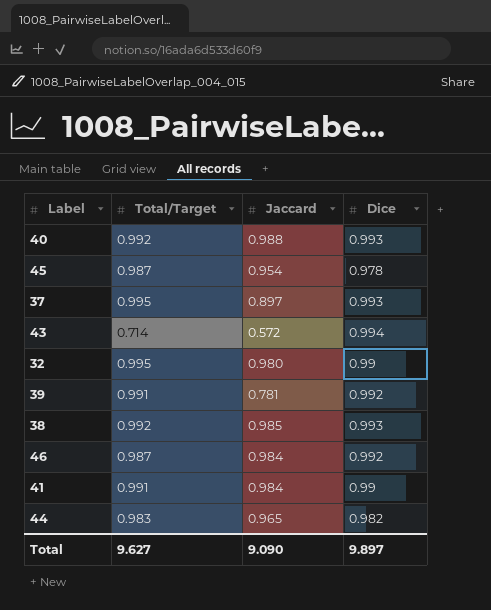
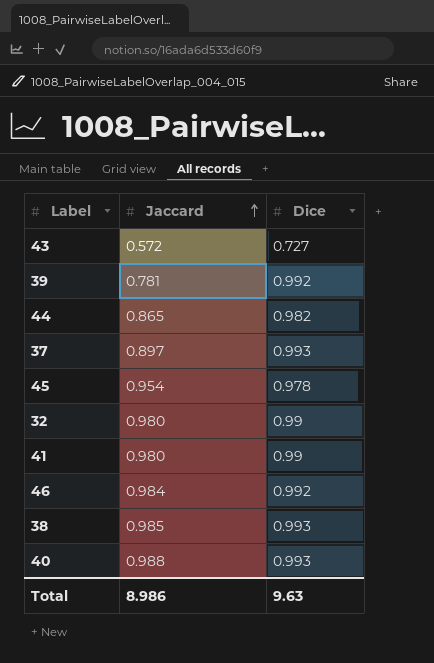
row order: none -> Jaccard ascending
column Total/Target | position: 2 -> none
43 | Dice: 0.994 -> 0.727
44 | Jaccard: 0.965 -> 0.865
41 | Jaccard: 0.984 -> 0.980
Total | Jaccard: 9.090 -> 8.986
Total | Dice: 9.897 -> 9.63

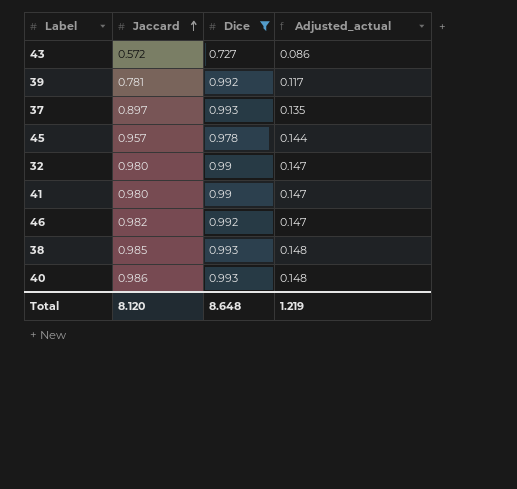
filter: none -> Dice != 0.982
column Adjusted_actual | formula: none -> [Jaccard] * 0.15
45 | Jaccard: 0.954 -> 0.957
46 | Jaccard: 0.984 -> 0.982
40 | Jaccard: 0.988 -> 0.986
Total | Jaccard: 8.986 -> 8.120
Total | Dice: 9.63 -> 8.648

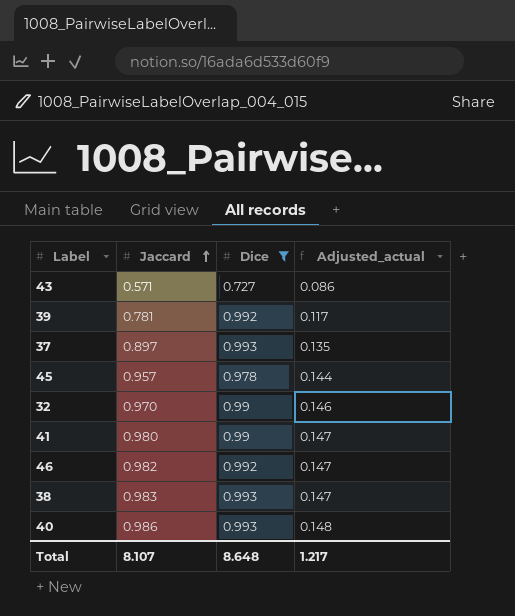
43 | Jaccard: 0.572 -> 0.571
32 | Jaccard: 0.980 -> 0.970
32 | Adjusted_actual: 0.147 -> 0.146
38 | Jaccard: 0.985 -> 0.983
38 | Adjusted_actual: 0.148 -> 0.147
Total | Jaccard: 8.120 -> 8.107
Total | Adjusted_actual: 1.219 -> 1.217

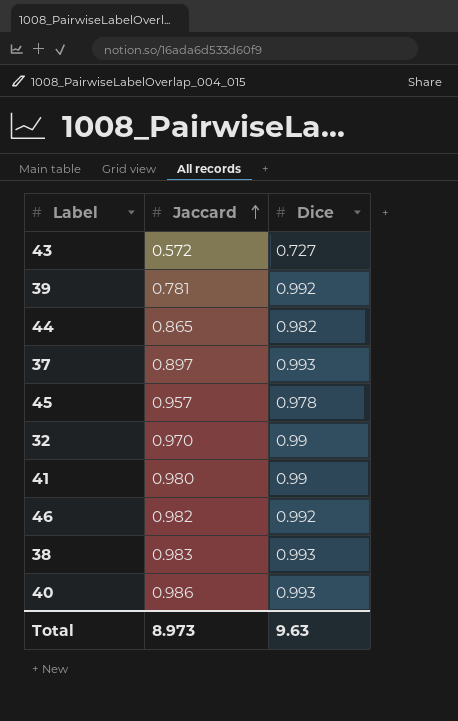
filter: Dice != 0.982 -> none
column Adjusted_actual | formula: [Jaccard] * 0.15 -> none
43 | Jaccard: 0.571 -> 0.572
Total | Jaccard: 8.107 -> 8.973
Total | Dice: 8.648 -> 9.63

